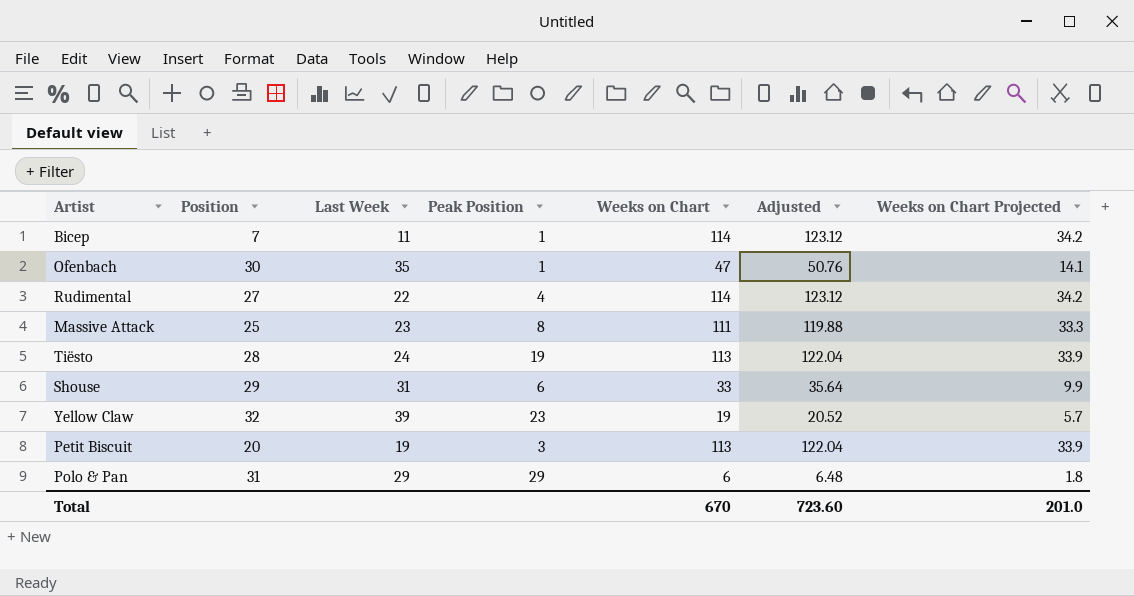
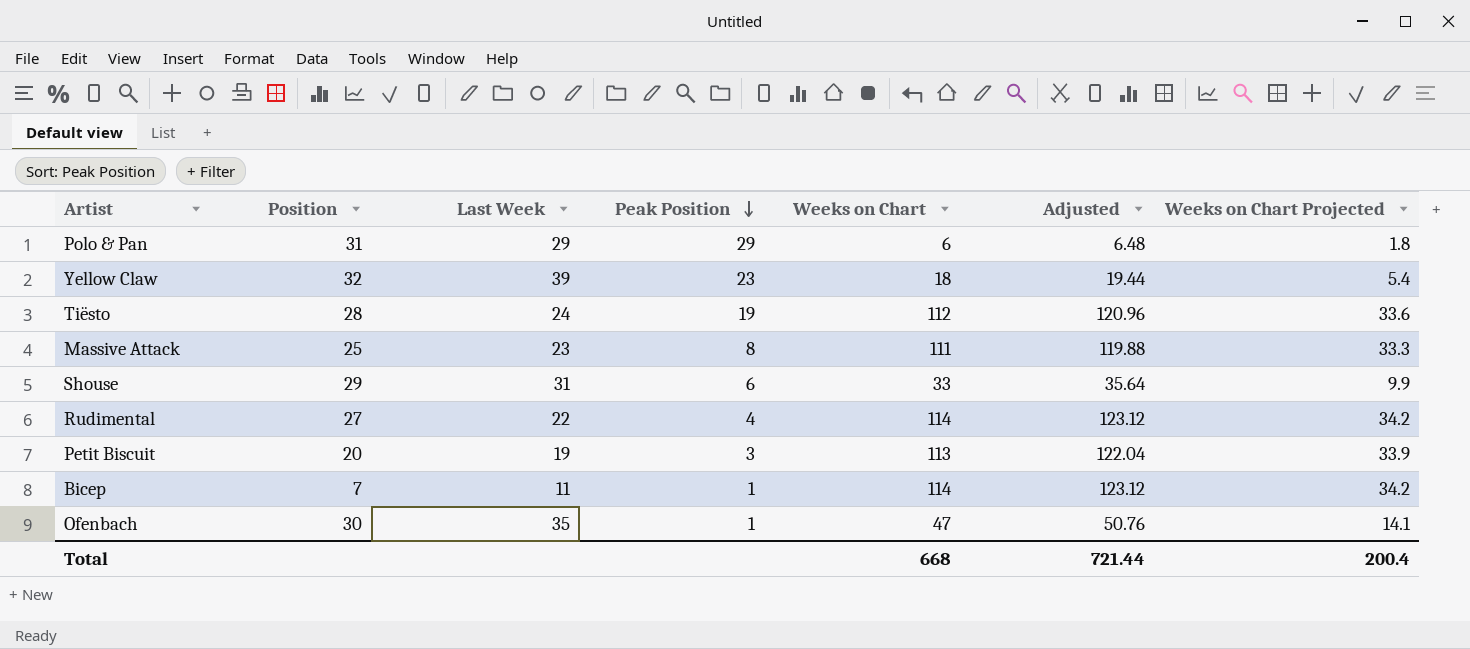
row order: none -> Peak Position descending
Yellow Claw | Weeks on Chart: 19 -> 18
Yellow Claw | Adjusted: 20.52 -> 19.44
Yellow Claw | Weeks on Chart Projected: 5.7 -> 5.4
Tiësto | Weeks on Chart: 113 -> 112
Tiësto | Adjusted: 122.04 -> 120.96
Tiësto | Weeks on Chart Projected: 33.9 -> 33.6
Total | Weeks on Chart: 670 -> 668
Total | Adjusted: 723.60 -> 721.44
Total | Weeks on Chart Projected: 201.0 -> 200.4

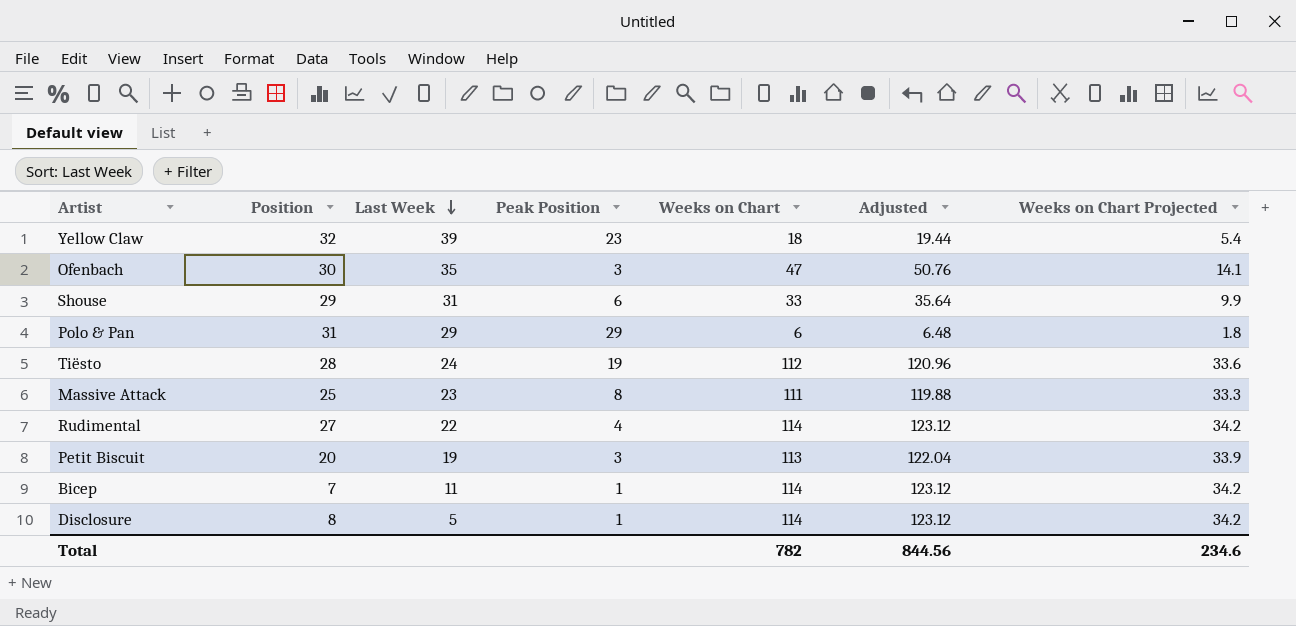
row order: Peak Position descending -> Last Week descending
Ofenbach | Peak Position: 1 -> 3
row Disclosure: none -> 8 | 5 | 1 | 114 | 123.12 | 34.2
Total | Weeks on Chart: 668 -> 782
Total | Adjusted: 721.44 -> 844.56
Total | Weeks on Chart Projected: 200.4 -> 234.6

